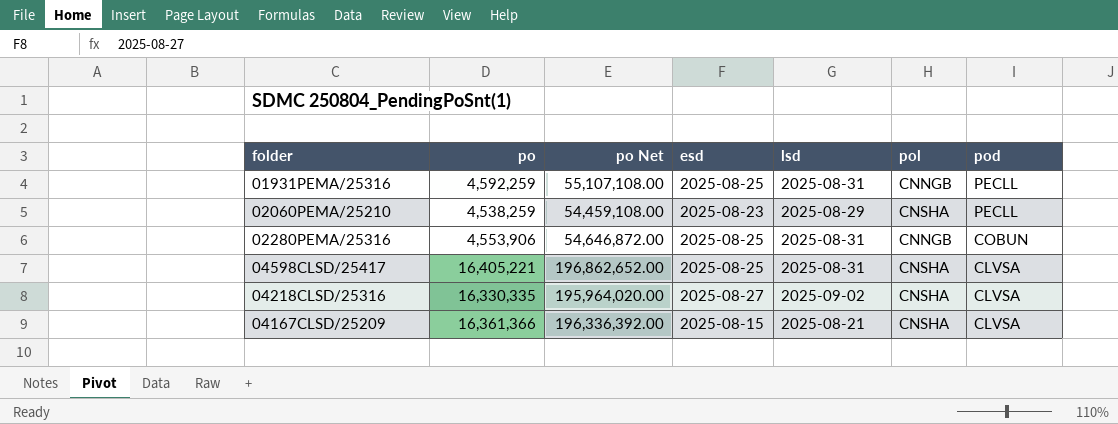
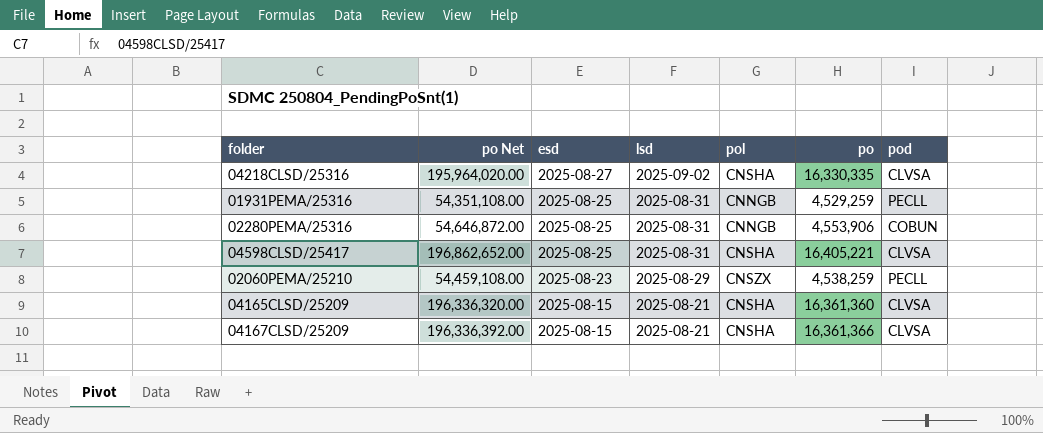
row order: pod descending -> esd descending
column po | position: 2 -> 6
01931PEMA/25316 | po Net: 55,107,108.00 -> 54,351,108.00
01931PEMA/25316 | po: 4,592,259 -> 4,529,259
02060PEMA/25210 | pol: CNSHA -> CNSZX
row 04165CLSD/25209: none -> 196,336,320.00 | 2025-08-15 | 2025-08-21 | CNSHA | 16,361,360 | CLVSA

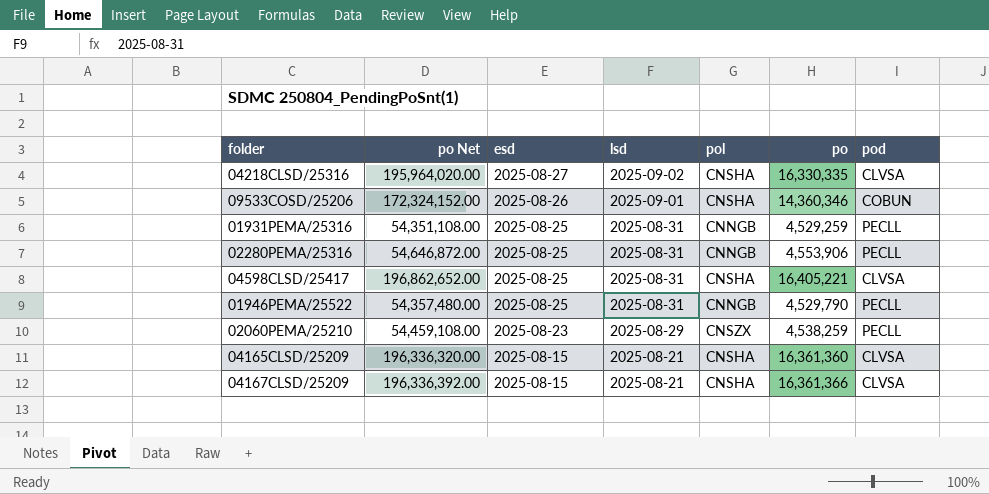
row 09533COSD/25206: none -> 172,324,152.00 | 2025-08-26 | 2025-09-01 | CNSHA | 14,360,346 | COBUN
02280PEMA/25316 | pod: COBUN -> PECLL
row 01946PEMA/25522: none -> 54,357,480.00 | 2025-08-25 | 2025-08-31 | CNNGB | 4,529,790 | PECLL

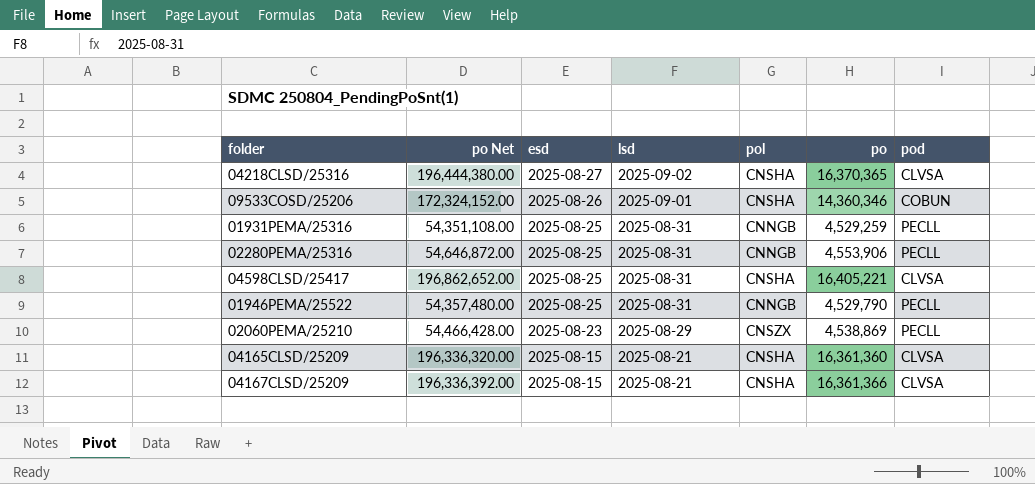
04218CLSD/25316 | po Net: 195,964,020.00 -> 196,444,380.00
04218CLSD/25316 | po: 16,330,335 -> 16,370,365
02060PEMA/25210 | po Net: 54,459,108.00 -> 54,466,428.00
02060PEMA/25210 | po: 4,538,259 -> 4,538,869

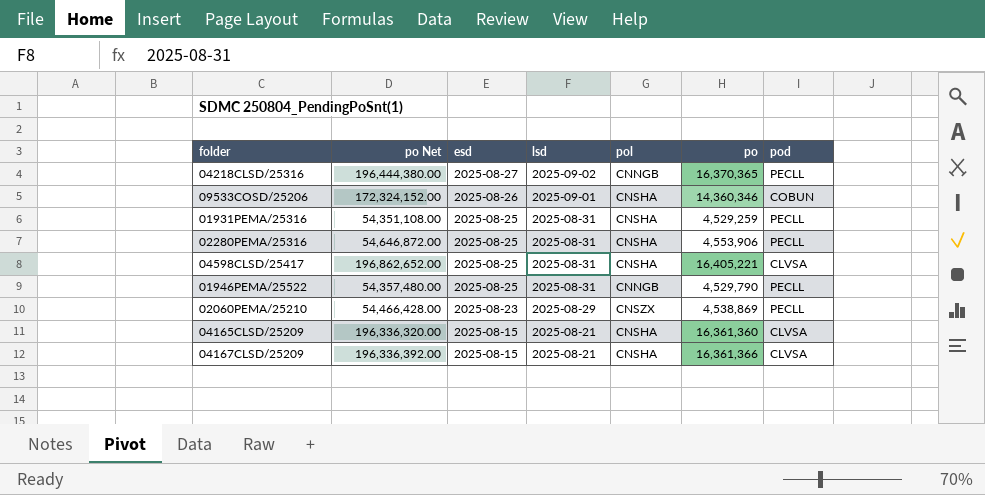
04218CLSD/25316 | pol: CNSHA -> CNNGB
04218CLSD/25316 | pod: CLVSA -> PECLL
01931PEMA/25316 | pol: CNNGB -> CNSHA
02280PEMA/25316 | pol: CNNGB -> CNSHA

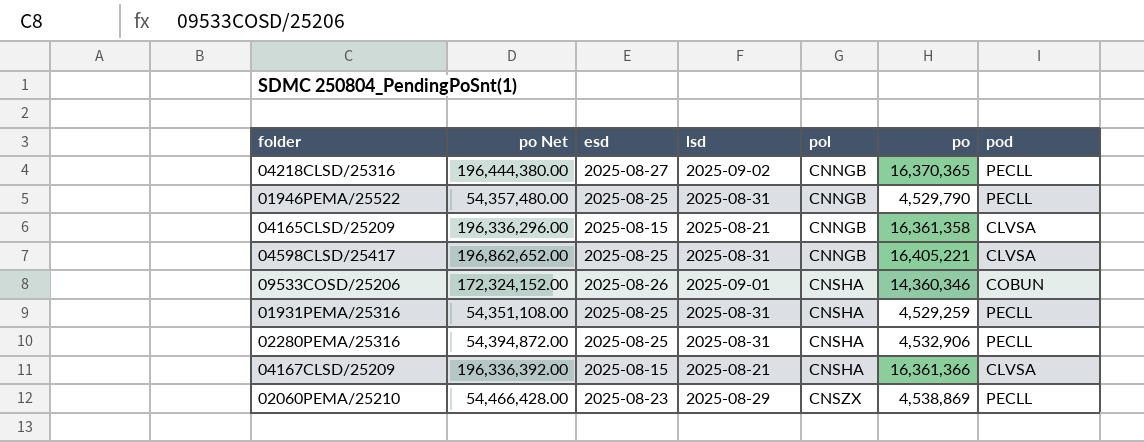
row order: esd descending -> pol ascending
04165CLSD/25209 | po Net: 196,336,320.00 -> 196,336,296.00
04165CLSD/25209 | pol: CNSHA -> CNNGB
04165CLSD/25209 | po: 16,361,360 -> 16,361,358
04598CLSD/25417 | pol: CNSHA -> CNNGB
02280PEMA/25316 | po Net: 54,646,872.00 -> 54,394,872.00
02280PEMA/25316 | po: 4,553,906 -> 4,532,906

